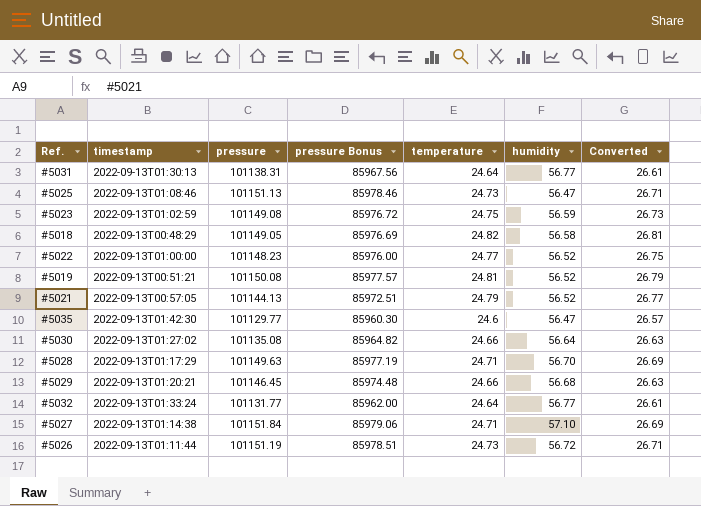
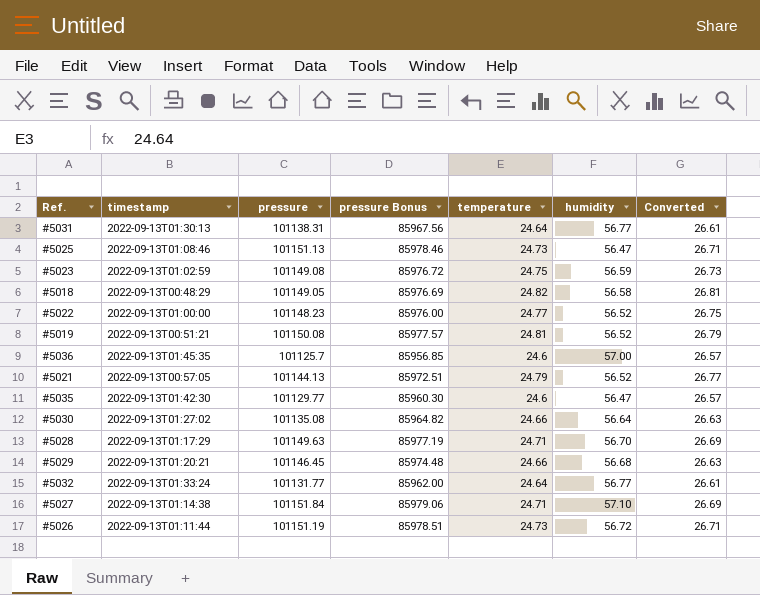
row #5036: none -> 2022-09-13T01:45:35 | 101125.7 | 85956.85 | 24.6 | 57.00 | 26.57

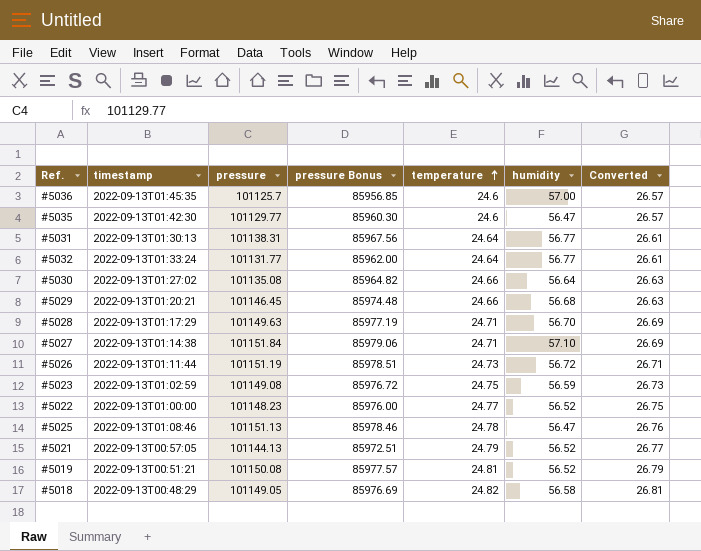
row order: none -> temperature ascending
#5025 | temperature: 24.73 -> 24.78
#5025 | Converted: 26.71 -> 26.76

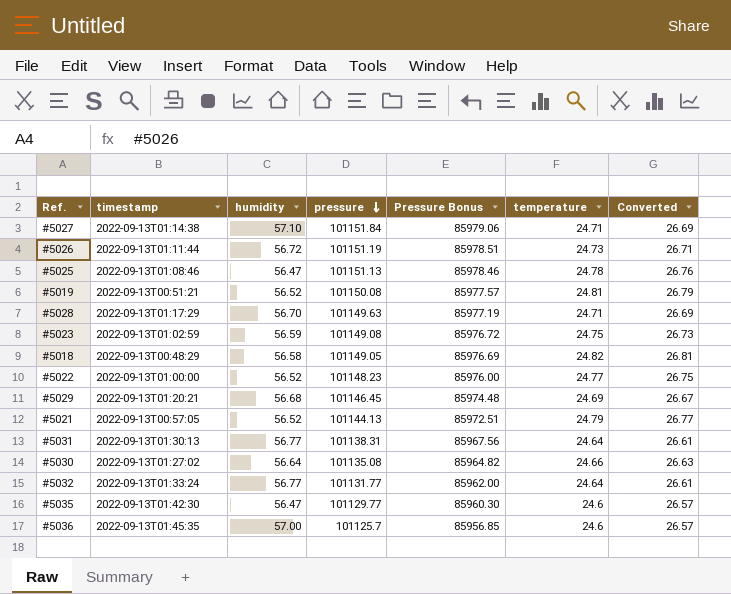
row order: temperature ascending -> pressure descending
column humidity | position: 6 -> 3
column name: pressure Bonus -> Pressure Bonus
#5029 | temperature: 24.66 -> 24.69
#5029 | Converted: 26.63 -> 26.67

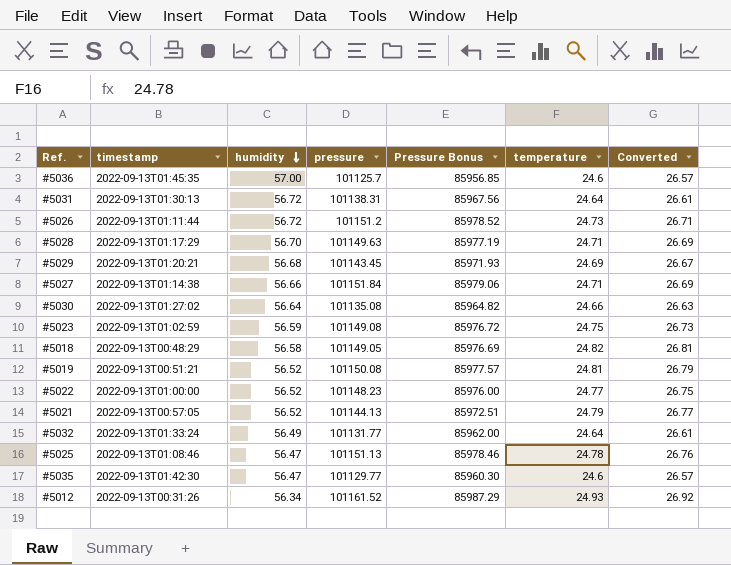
row order: pressure descending -> humidity descending
#5031 | humidity: 56.77 -> 56.72
#5026 | pressure: 101151.19 -> 101151.2
#5026 | Pressure Bonus: 85978.51 -> 85978.52
#5029 | pressure: 101146.45 -> 101143.45
#5029 | Pressure Bonus: 85974.48 -> 85971.93
#5027 | humidity: 57.10 -> 56.66
#5032 | humidity: 56.77 -> 56.49
row #5012: none -> 2022-09-13T00:31:26 | 56.34 | 101161.52 | 85987.29 | 24.93 | 26.92

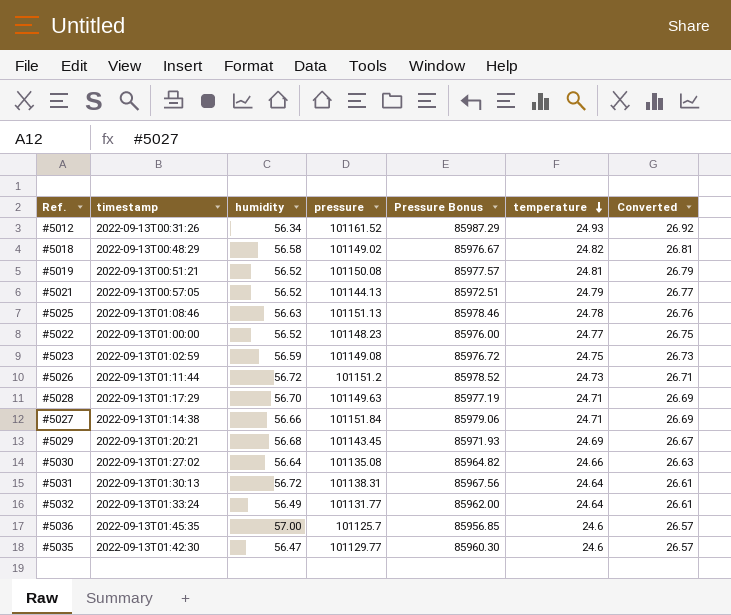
row order: humidity descending -> temperature descending
#5018 | pressure: 101149.05 -> 101149.02
#5018 | Pressure Bonus: 85976.69 -> 85976.67
#5025 | humidity: 56.47 -> 56.63

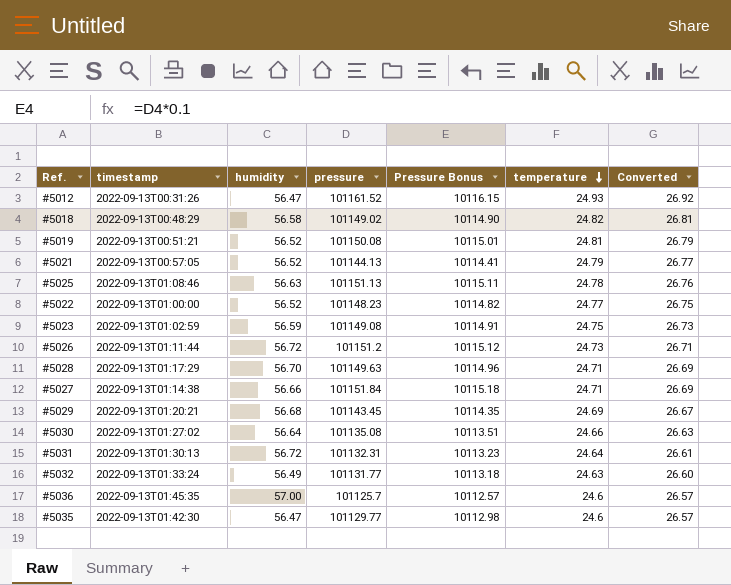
column Pressure Bonus | formula: [pressure] * 0.85 -> [pressure] * 0.1
#5012 | humidity: 56.34 -> 56.47
#5031 | pressure: 101138.31 -> 101132.31
#5032 | temperature: 24.64 -> 24.63
#5032 | Converted: 26.61 -> 26.60

